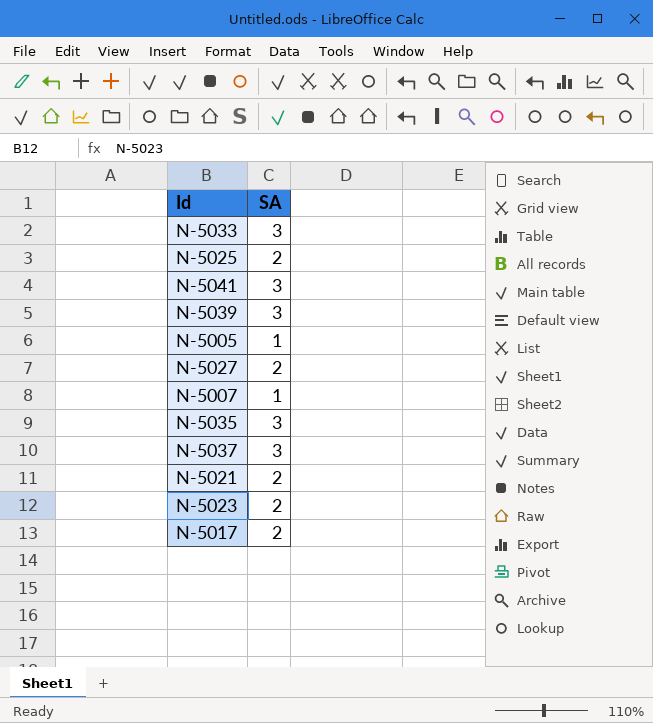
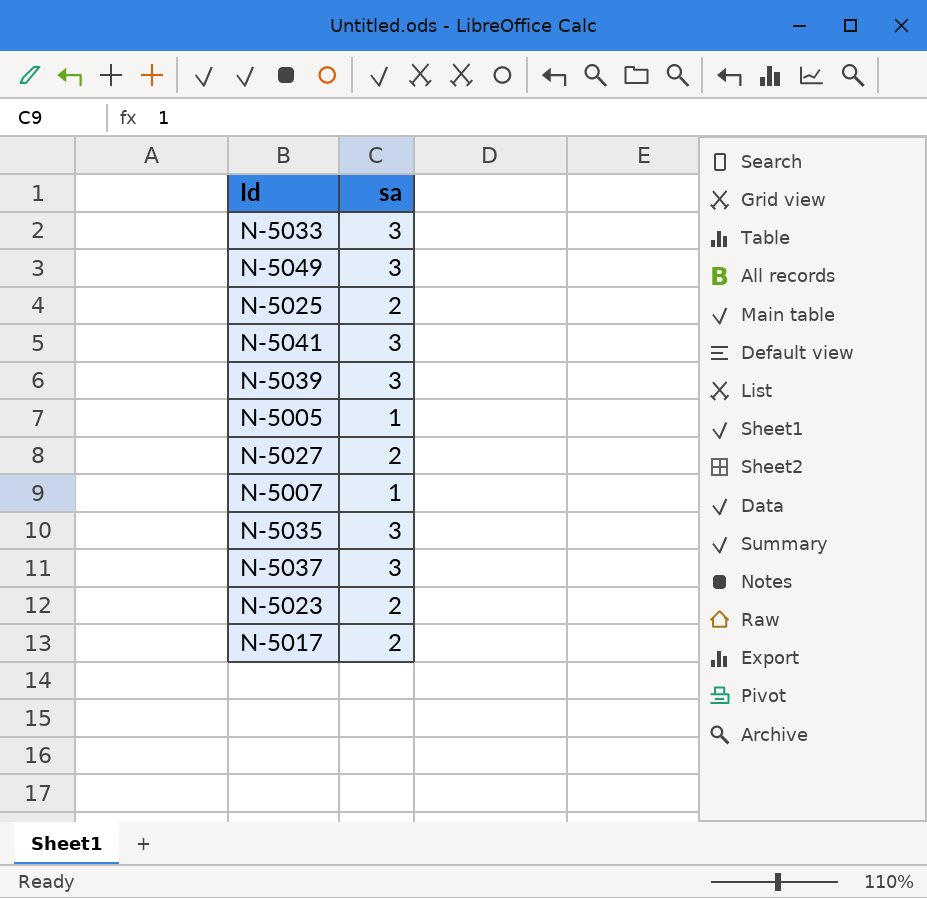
column name: SA -> sa
row N-5021: 2 -> none
row N-5049: none -> 3

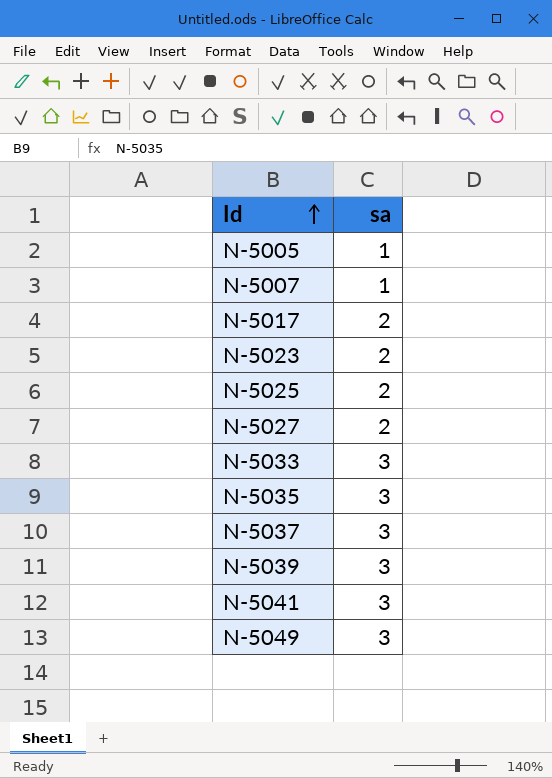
row order: none -> Id ascending

